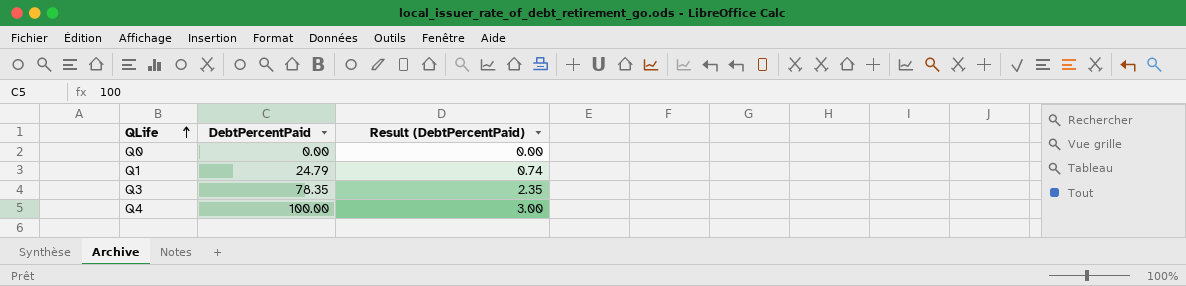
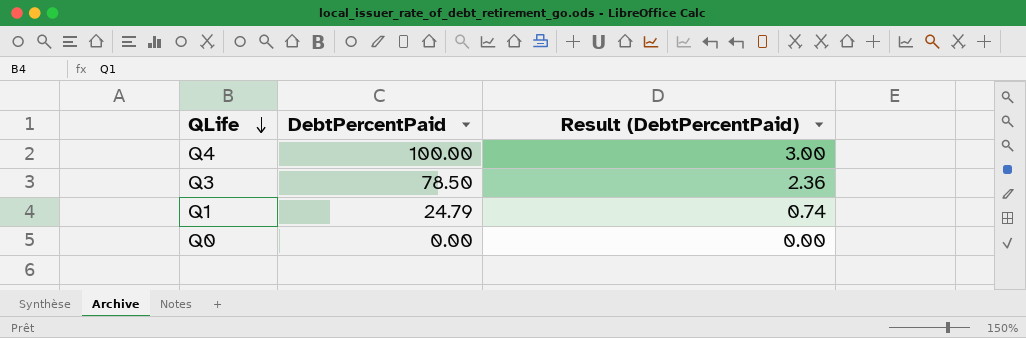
row order: QLife ascending -> QLife descending
Q3 | DebtPercentPaid: 78.35 -> 78.50
Q3 | Result (DebtPercentPaid): 2.35 -> 2.36

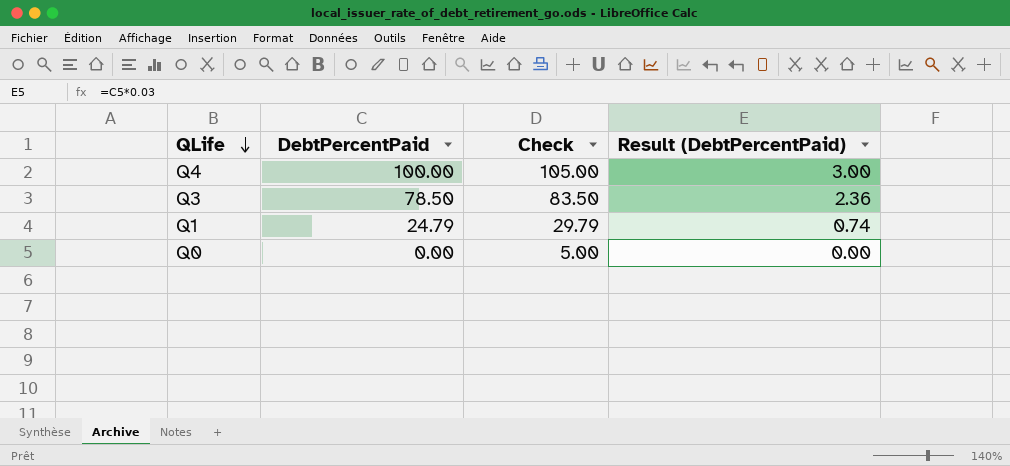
column Check | formula: none -> [DebtPercentPaid] + 5

